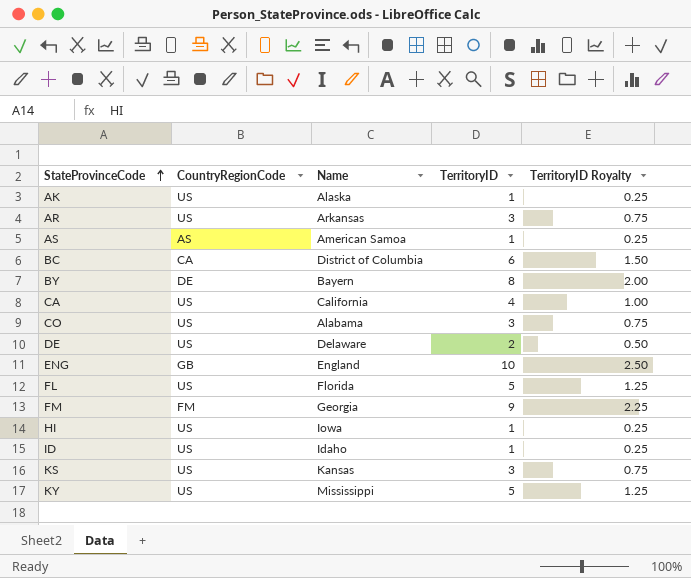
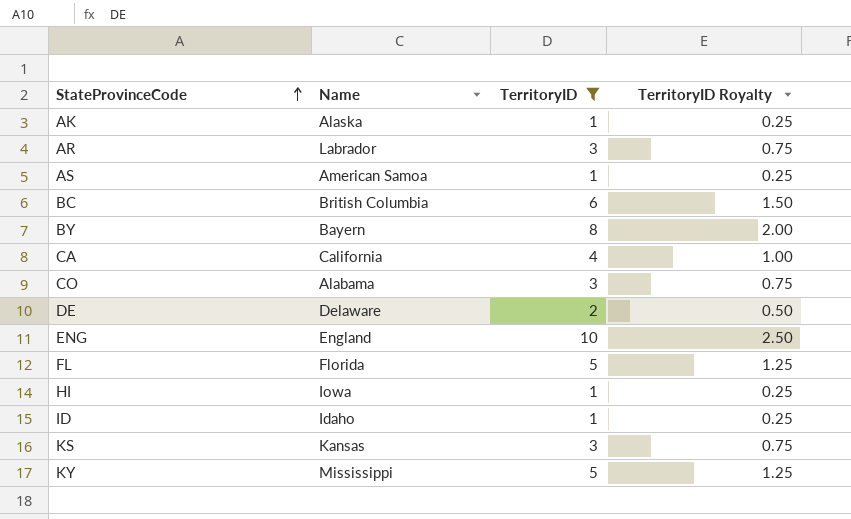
filter: none -> TerritoryID != 9
column CountryRegionCode | position: 2 -> none
AR | Name: Arkansas -> Labrador
BC | Name: District of Columbia -> British Columbia

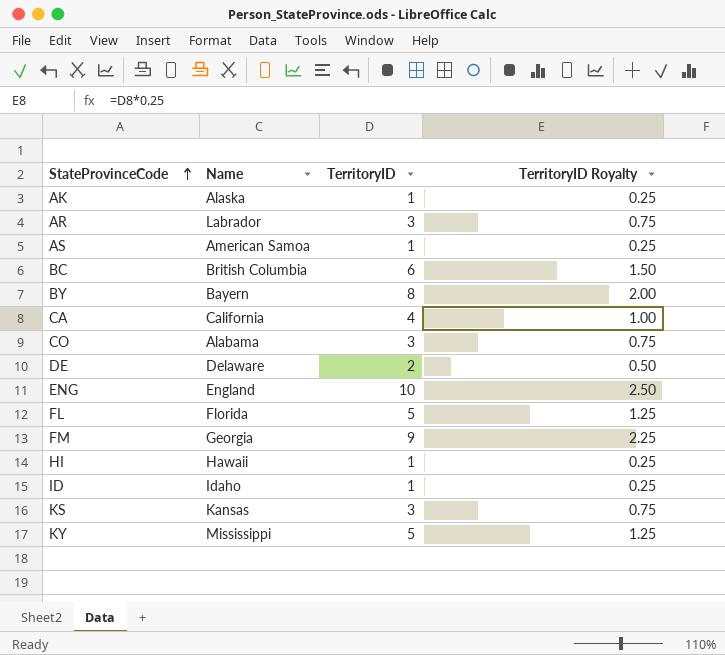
filter: TerritoryID != 9 -> none
HI | Name: Iowa -> Hawaii

